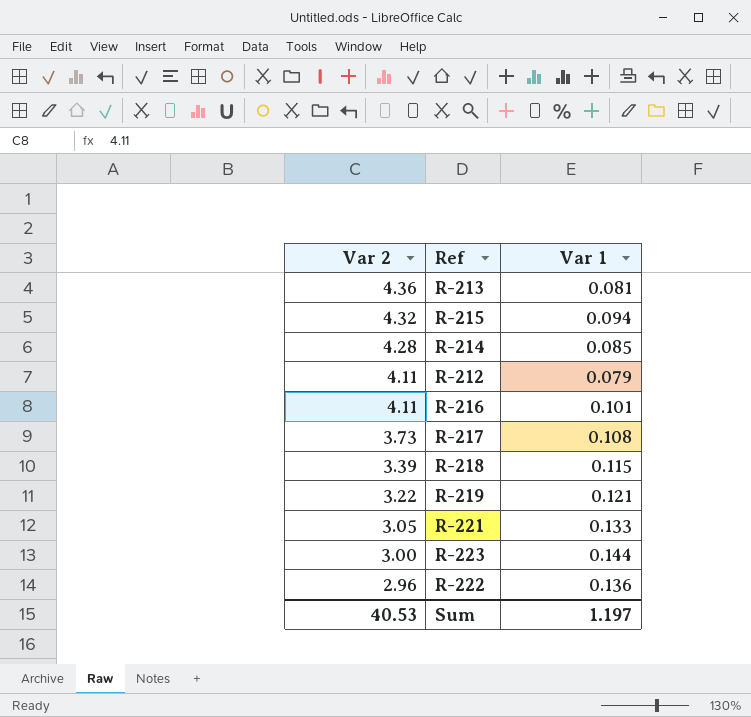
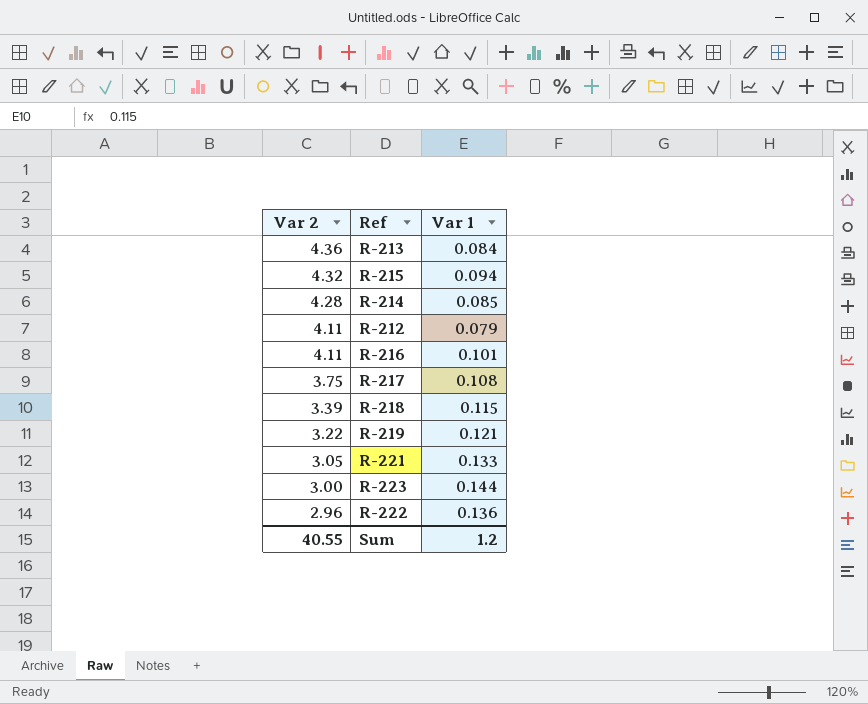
R-213 | Var 1: 0.081 -> 0.084
R-217 | Var 2: 3.73 -> 3.75
Sum | Var 2: 40.53 -> 40.55
Sum | Var 1: 1.197 -> 1.2

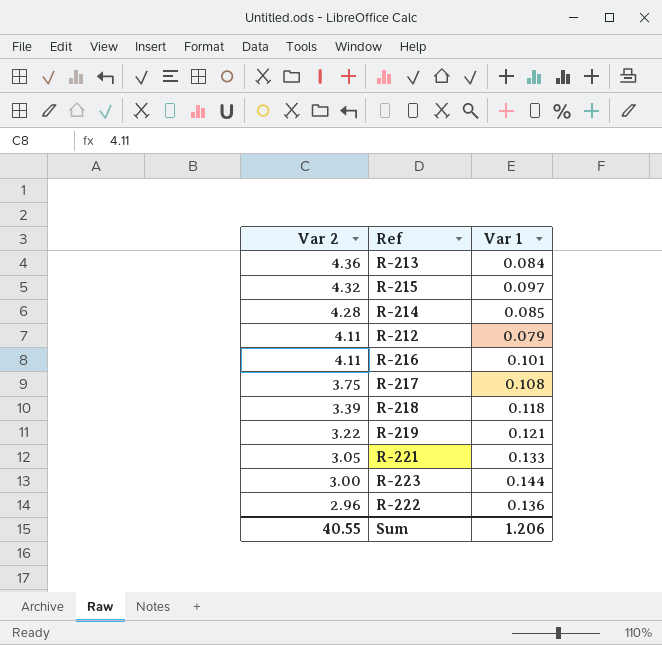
R-215 | Var 1: 0.094 -> 0.097
R-218 | Var 1: 0.115 -> 0.118
Sum | Var 1: 1.2 -> 1.206

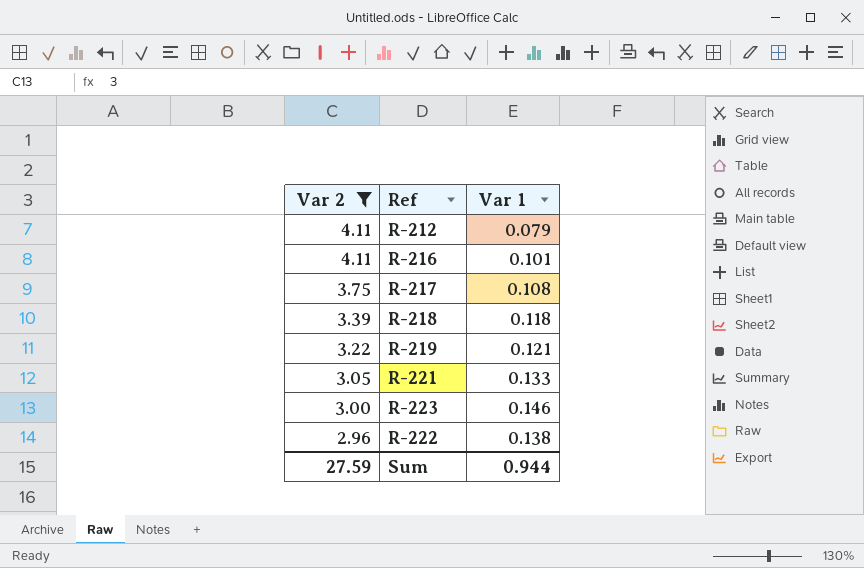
filter: none -> Var 2 <= 4.11
R-223 | Var 1: 0.144 -> 0.146
R-222 | Var 1: 0.136 -> 0.138
Sum | Var 2: 40.55 -> 27.59
Sum | Var 1: 1.206 -> 0.944

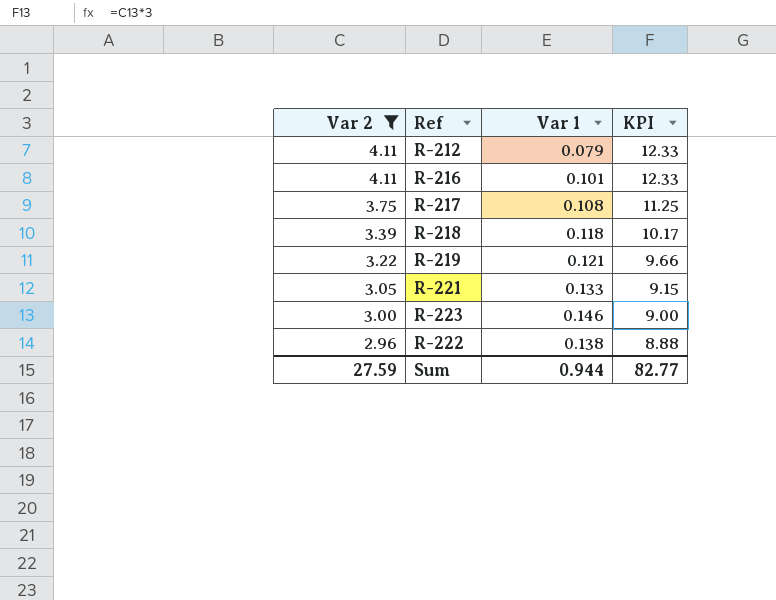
column KPI | formula: none -> [Var 2] * 3

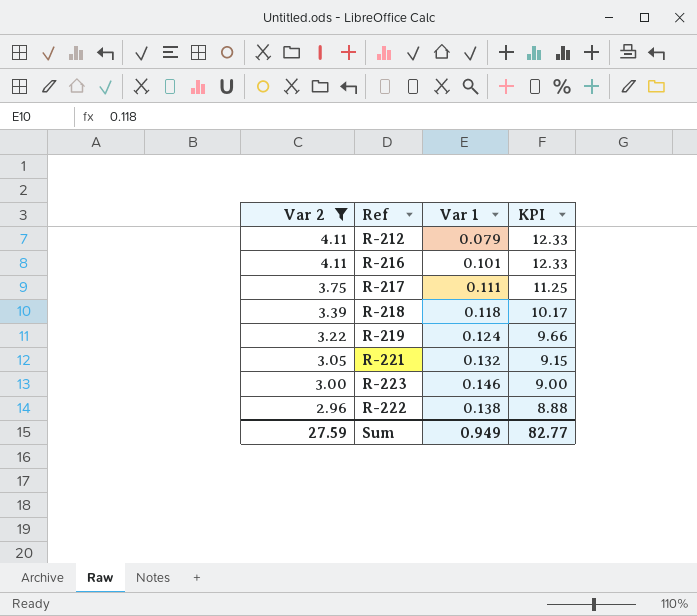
R-217 | Var 1: 0.108 -> 0.111
R-219 | Var 1: 0.121 -> 0.124
R-221 | Var 1: 0.133 -> 0.132
Sum | Var 1: 0.944 -> 0.949

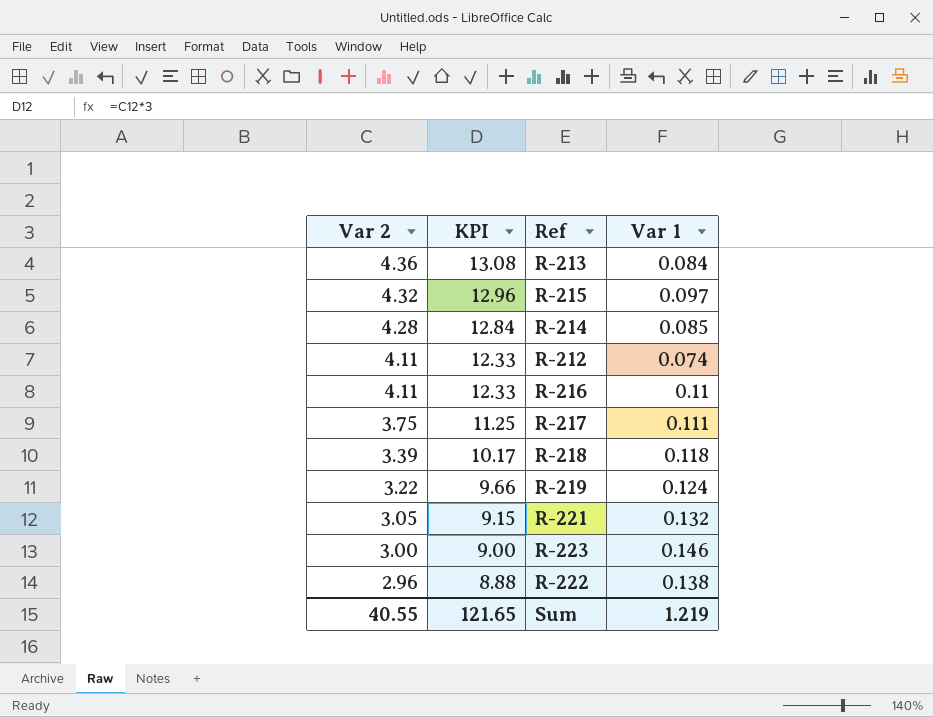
filter: Var 2 <= 4.11 -> none
column KPI | position: 4 -> 2
R-212 | Var 1: 0.079 -> 0.074
R-216 | Var 1: 0.101 -> 0.11
Sum | Var 2: 27.59 -> 40.55
Sum | KPI: 82.77 -> 121.65
Sum | Var 1: 0.949 -> 1.219

